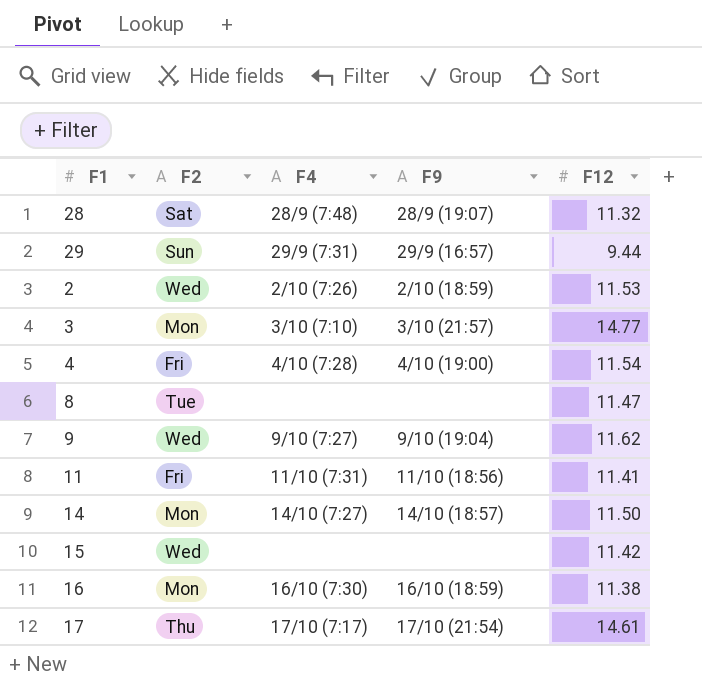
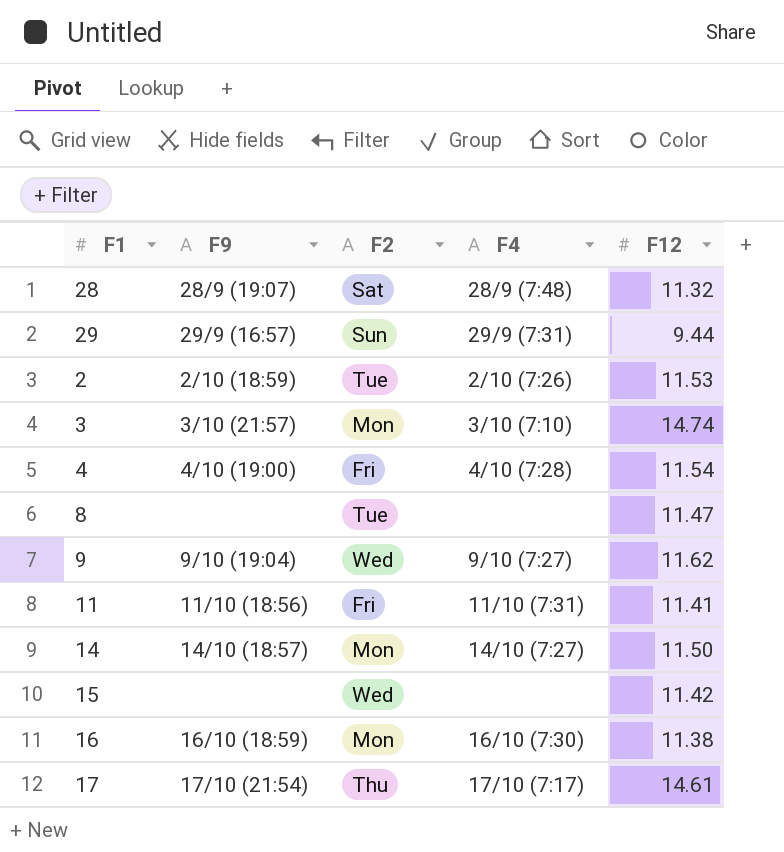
column F9 | position: 4 -> 2
2 | F2: Wed -> Tue
3 | F12: 14.77 -> 14.74

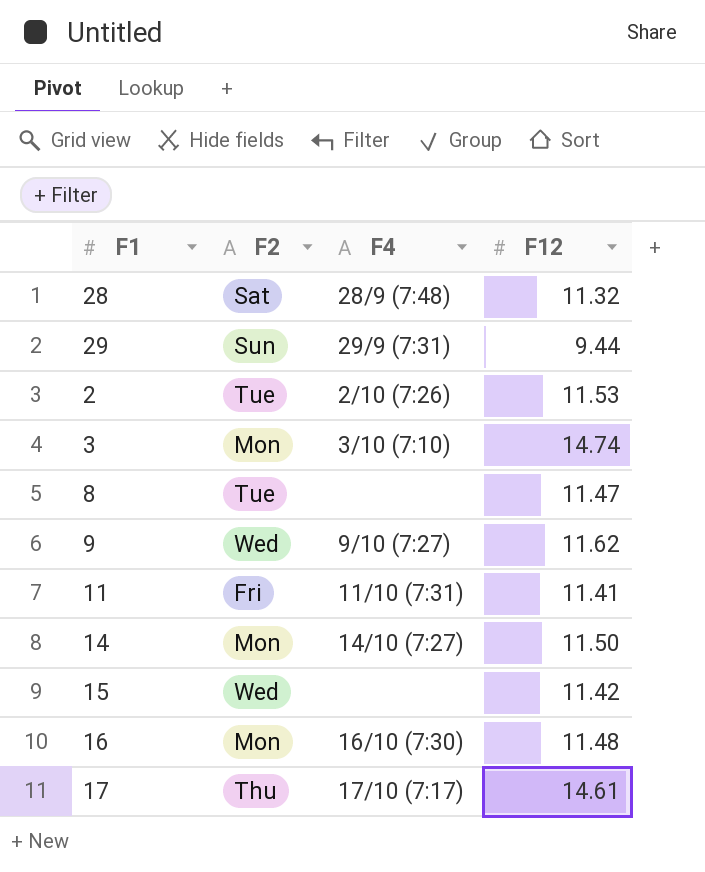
column F9 | position: 2 -> none
row 4: 4/10 (19:00) | Fri | 4/10 (7:28) | 11.54 -> none
16 | F12: 11.38 -> 11.48

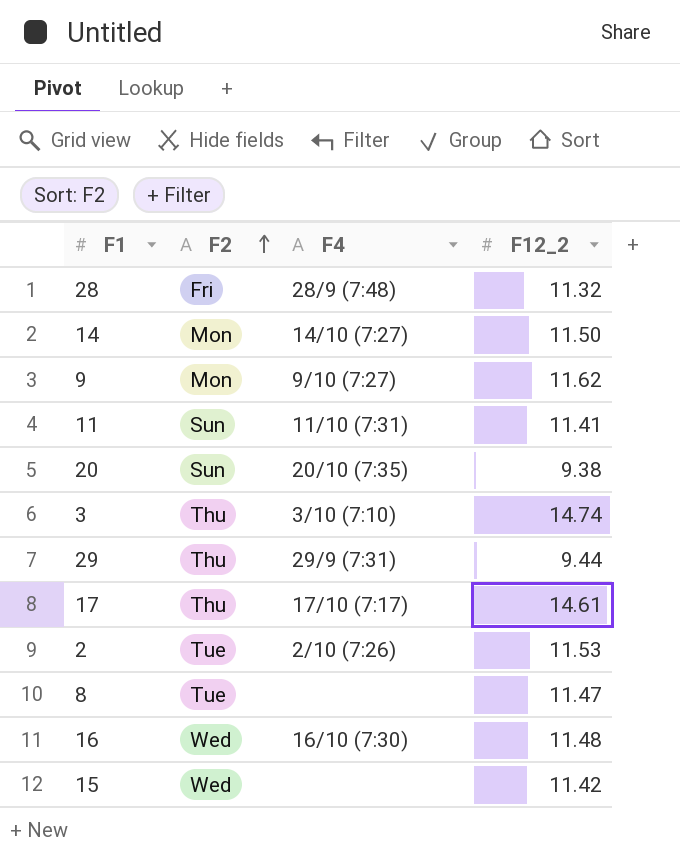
row order: none -> F2 ascending
column name: F12 -> F12_2
28 | F2: Sat -> Fri
9 | F2: Wed -> Mon
11 | F2: Fri -> Sun
row 20: none -> Sun | 20/10 (7:35) | 9.38
3 | F2: Mon -> Thu
29 | F2: Sun -> Thu
16 | F2: Mon -> Wed

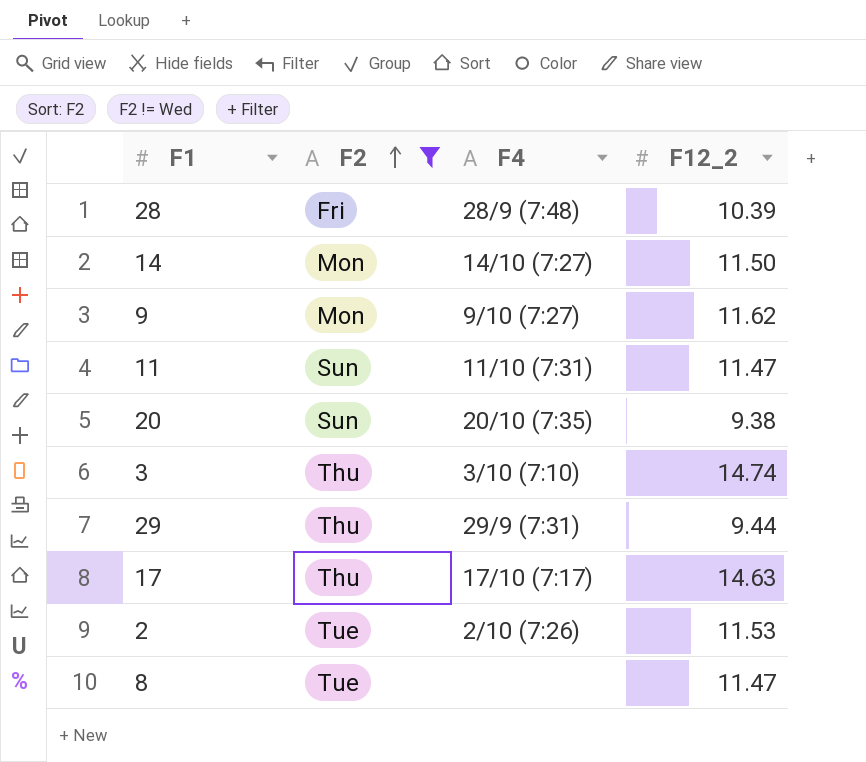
filter: none -> F2 != Wed
28 | F12_2: 11.32 -> 10.39
11 | F12_2: 11.41 -> 11.47
17 | F12_2: 14.61 -> 14.63

